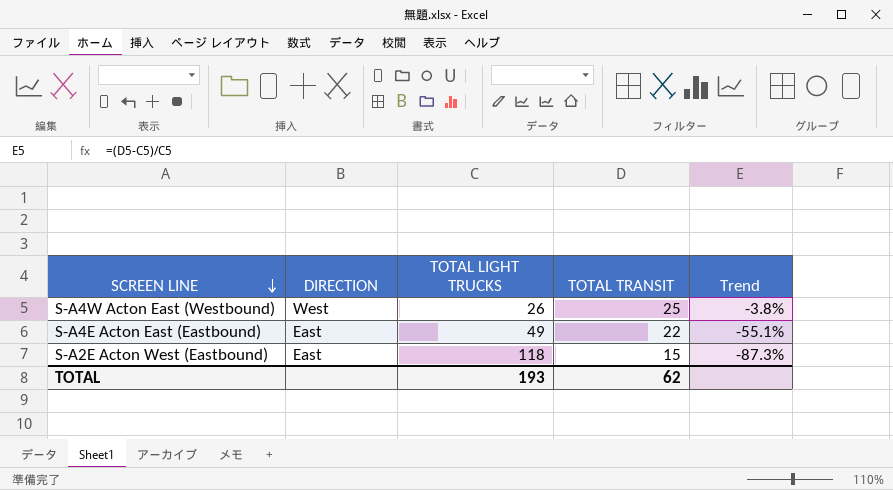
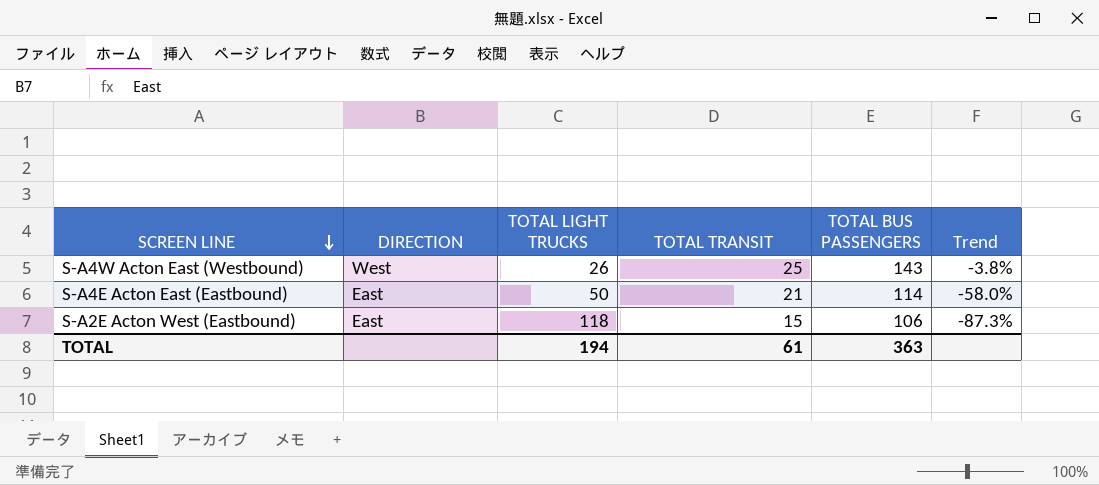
column TOTAL BUS PASSENGERS | position: none -> 5
S-A4E Acton East (Eastbound) | TOTAL LIGHT TRUCKS: 49 -> 50
S-A4E Acton East (Eastbound) | TOTAL TRANSIT: 22 -> 21
S-A4E Acton East (Eastbound) | Trend: -55.1% -> -58.0%
TOTAL | TOTAL LIGHT TRUCKS: 193 -> 194
TOTAL | TOTAL TRANSIT: 62 -> 61

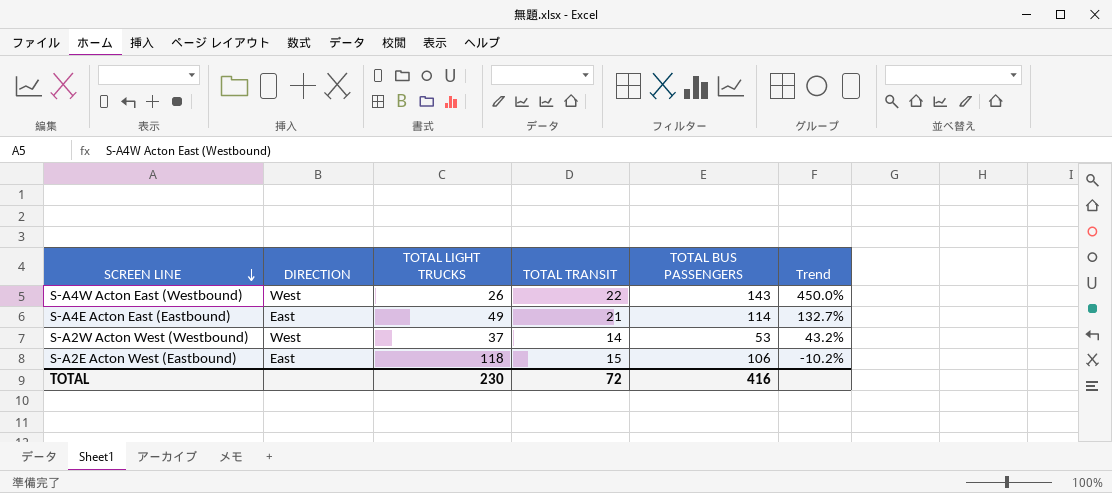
column Trend | formula: ([TOTAL TRANSIT] - [TOTAL LIGHT TRUCKS]) / [TOTAL LIGHT TRUCKS] -> ([TOTAL BUS PASSENGERS] - [TOTAL LIGHT TRUCKS]) / [TOTAL LIGHT TRUCKS]
S-A4W Acton East (Westbound) | TOTAL TRANSIT: 25 -> 22
S-A4E Acton East (Eastbound) | TOTAL LIGHT TRUCKS: 50 -> 49
row S-A2W Acton West (Westbound): none -> West | 37 | 14 | 53 | 43.2%
TOTAL | TOTAL LIGHT TRUCKS: 194 -> 230
TOTAL | TOTAL TRANSIT: 61 -> 72
TOTAL | TOTAL BUS PASSENGERS: 363 -> 416

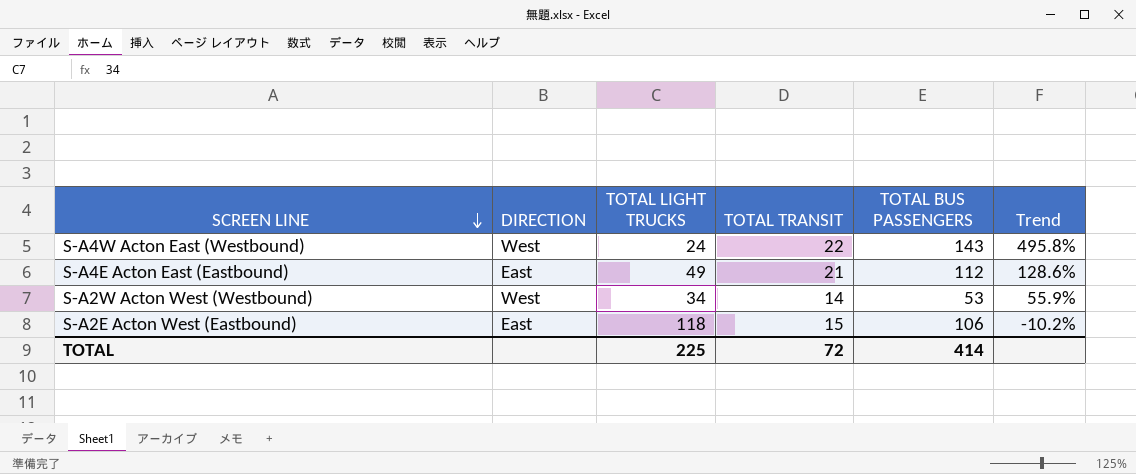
S-A4W Acton East (Westbound) | TOTAL LIGHT TRUCKS: 26 -> 24
S-A4W Acton East (Westbound) | Trend: 450.0% -> 495.8%
S-A4E Acton East (Eastbound) | TOTAL BUS PASSENGERS: 114 -> 112
S-A4E Acton East (Eastbound) | Trend: 132.7% -> 128.6%
S-A2W Acton West (Westbound) | TOTAL LIGHT TRUCKS: 37 -> 34
S-A2W Acton West (Westbound) | Trend: 43.2% -> 55.9%
TOTAL | TOTAL LIGHT TRUCKS: 230 -> 225
TOTAL | TOTAL BUS PASSENGERS: 416 -> 414

